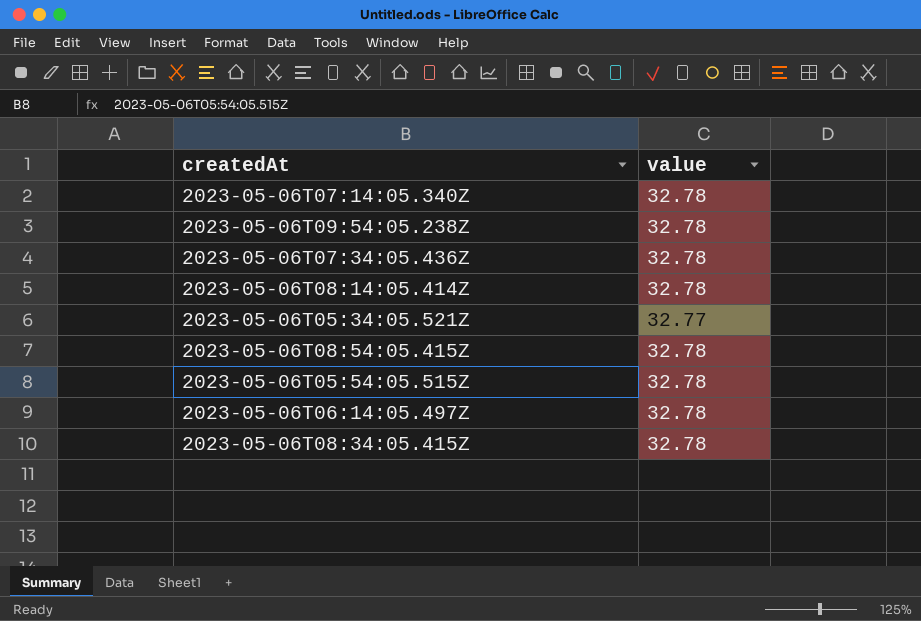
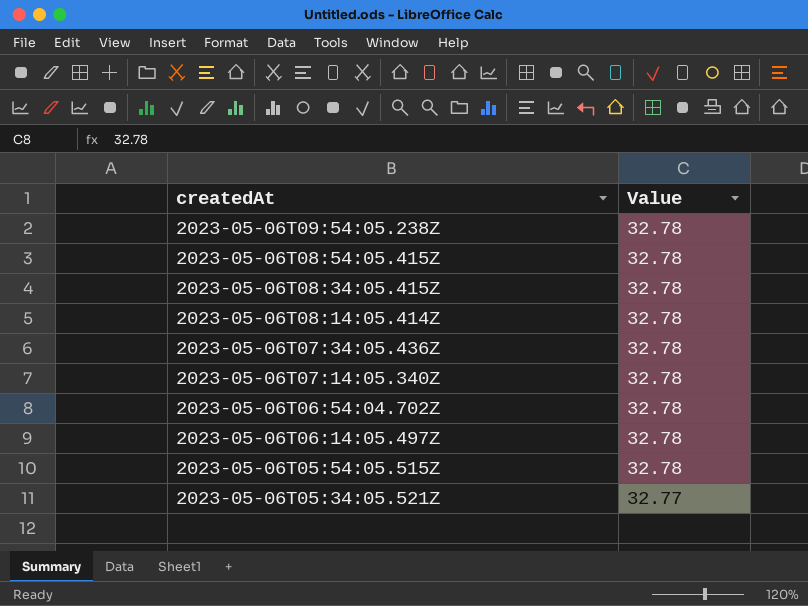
row order: none -> createdAt descending
column name: value -> Value
row 2023-05-06T06:54:04.702Z: none -> 32.78

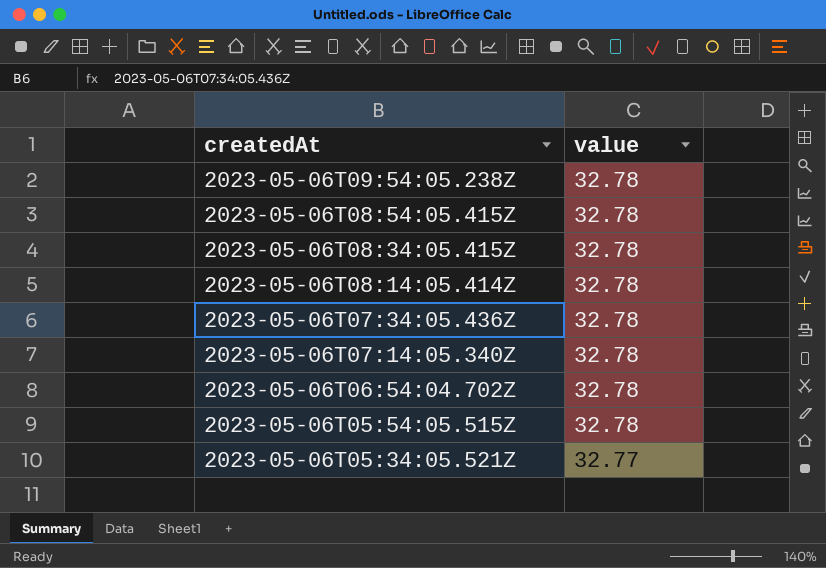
column name: Value -> value
row 2023-05-06T06:14:05.497Z: 32.78 -> none

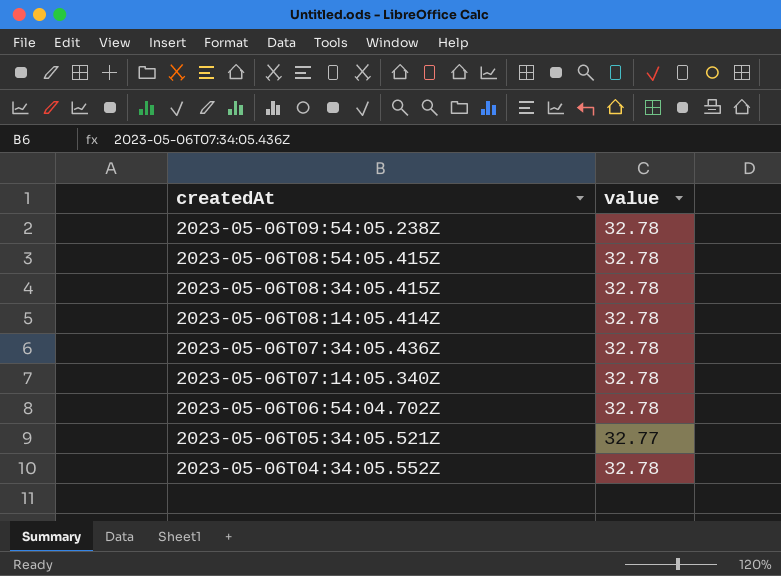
row 2023-05-06T05:54:05.515Z: 32.78 -> none
row 2023-05-06T04:34:05.552Z: none -> 32.78

